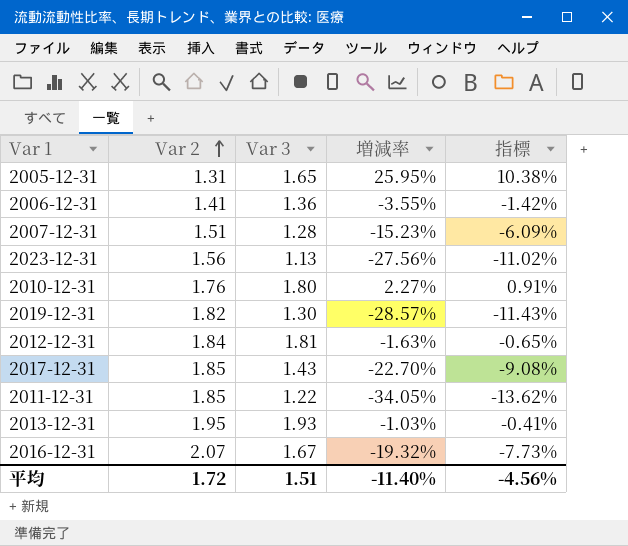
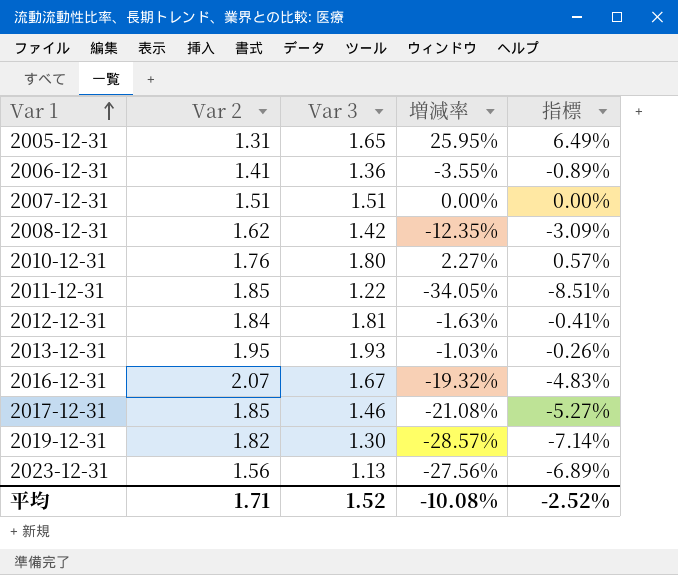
row order: Var 2 ascending -> Var 1 ascending
column 指標 | formula: [増減率] * 0.4 -> [増減率] * 0.25
2007-12-31 | Var 3: 1.28 -> 1.51
2007-12-31 | 増減率: -15.23% -> 0.00%
row 2008-12-31: none -> 1.62 | 1.42 | -12.35% | -3.09%
2017-12-31 | Var 3: 1.43 -> 1.46
2017-12-31 | 増減率: -22.70% -> -21.08%
平均 | Var 2: 1.72 -> 1.71
平均 | Var 3: 1.51 -> 1.52
平均 | 増減率: -11.40% -> -10.08%
平均 | 指標: -4.56% -> -2.52%

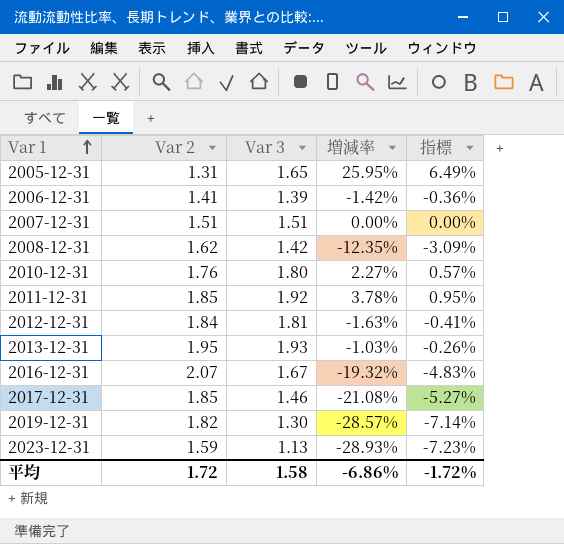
2006-12-31 | Var 3: 1.36 -> 1.39
2006-12-31 | 増減率: -3.55% -> -1.42%
2006-12-31 | 指標: -0.89% -> -0.36%
2011-12-31 | Var 3: 1.22 -> 1.92
2011-12-31 | 増減率: -34.05% -> 3.78%
2011-12-31 | 指標: -8.51% -> 0.95%
2023-12-31 | Var 2: 1.56 -> 1.59
2023-12-31 | 増減率: -27.56% -> -28.93%
2023-12-31 | 指標: -6.89% -> -7.23%
平均 | Var 2: 1.71 -> 1.72
平均 | Var 3: 1.52 -> 1.58
平均 | 増減率: -10.08% -> -6.86%
平均 | 指標: -2.52% -> -1.72%

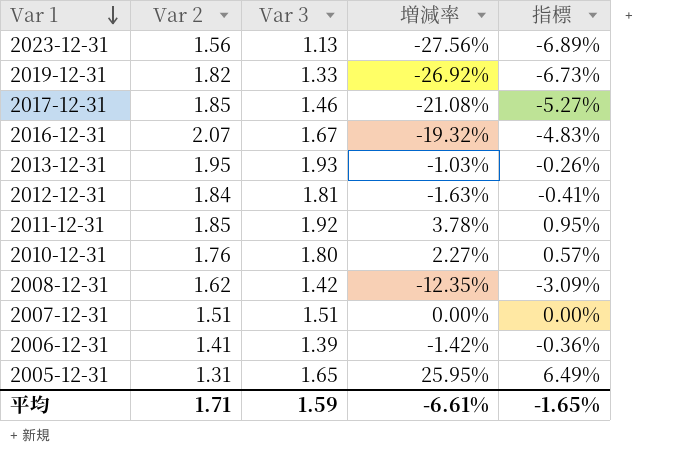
row order: Var 1 ascending -> Var 1 descending
2023-12-31 | Var 2: 1.59 -> 1.56
2023-12-31 | 増減率: -28.93% -> -27.56%
2023-12-31 | 指標: -7.23% -> -6.89%
2019-12-31 | Var 3: 1.30 -> 1.33
2019-12-31 | 増減率: -28.57% -> -26.92%
2019-12-31 | 指標: -7.14% -> -6.73%
平均 | Var 2: 1.72 -> 1.71
平均 | Var 3: 1.58 -> 1.59
平均 | 増減率: -6.86% -> -6.61%
平均 | 指標: -1.72% -> -1.65%

